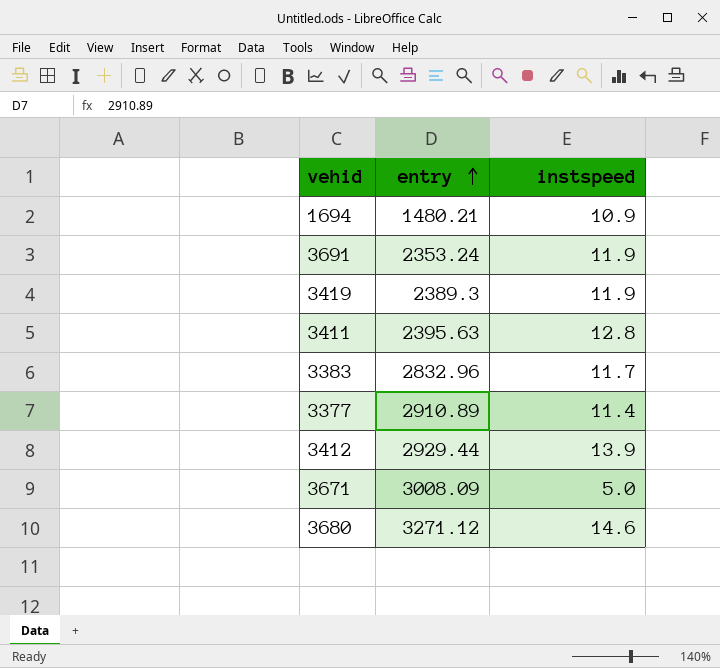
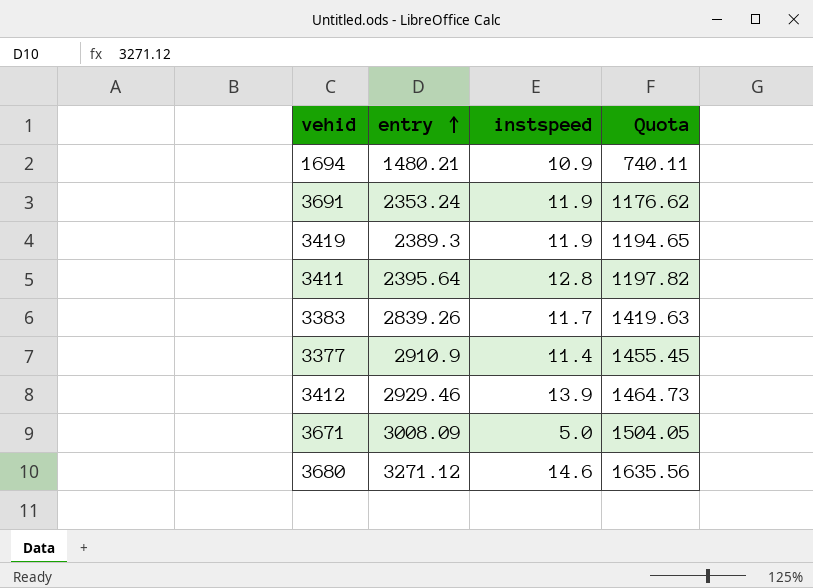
column Quota | formula: none -> [entry] * 0.5
3411 | entry: 2395.63 -> 2395.64
3383 | entry: 2832.96 -> 2839.26
3377 | entry: 2910.89 -> 2910.9
3412 | entry: 2929.44 -> 2929.46

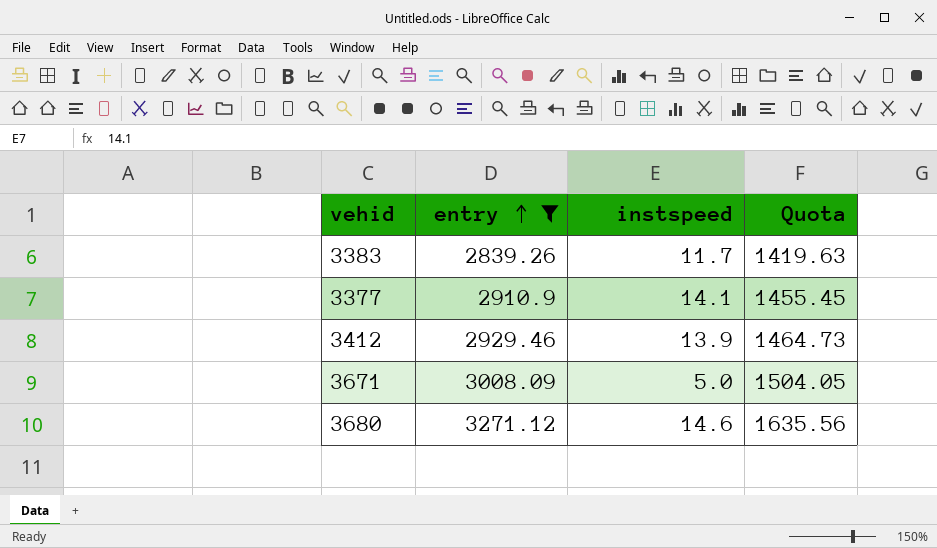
filter: none -> entry >= 2839.26
3377 | instspeed: 11.4 -> 14.1

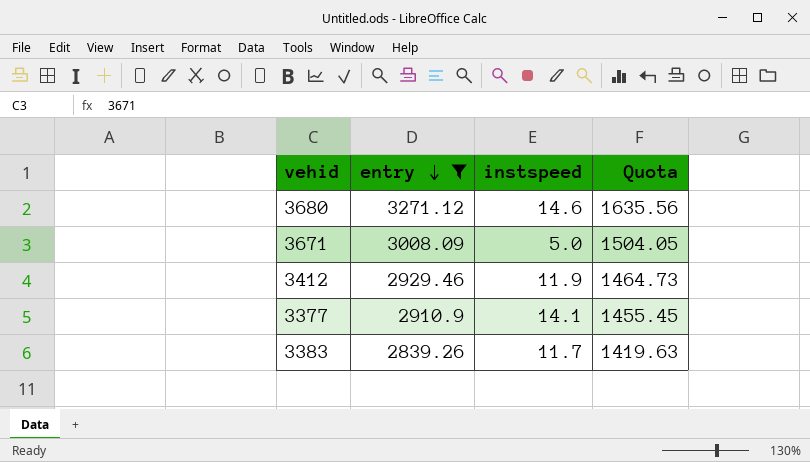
row order: entry ascending -> entry descending
3412 | instspeed: 13.9 -> 11.9

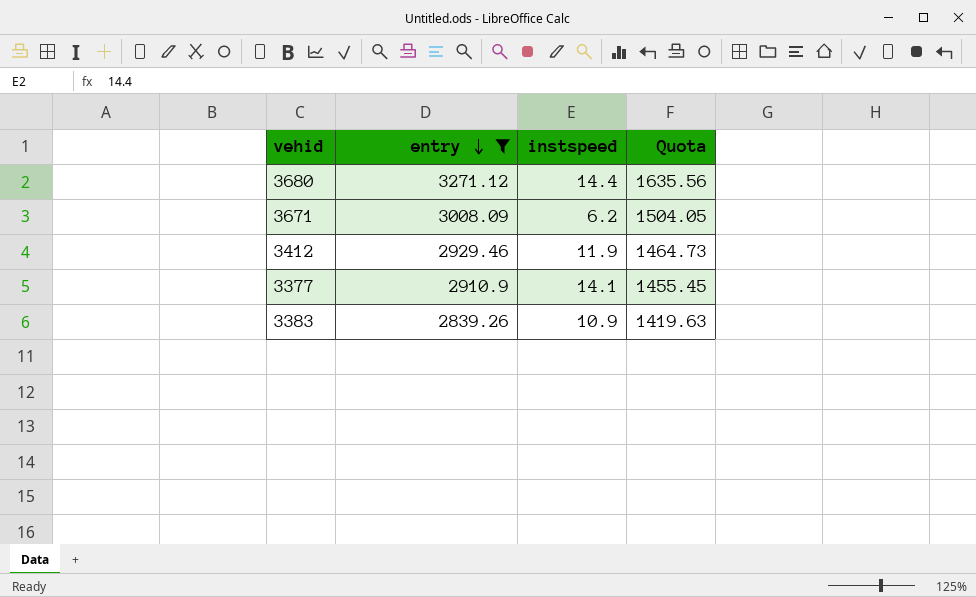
3680 | instspeed: 14.6 -> 14.4
3671 | instspeed: 5.0 -> 6.2
3383 | instspeed: 11.7 -> 10.9

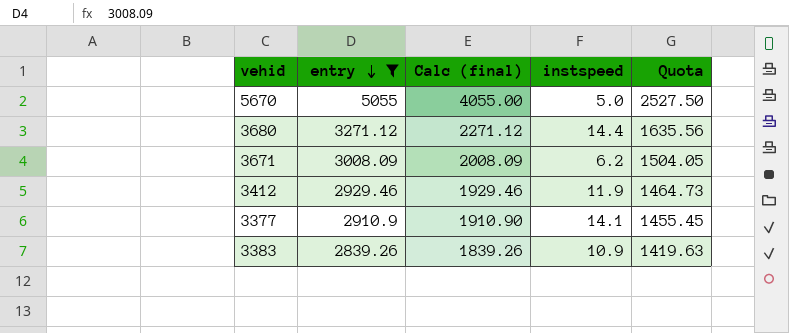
column Calc (final) | formula: none -> [entry] - 1000
row 5670: none -> 5055 | 4055.00 | 5.0 | 2527.50

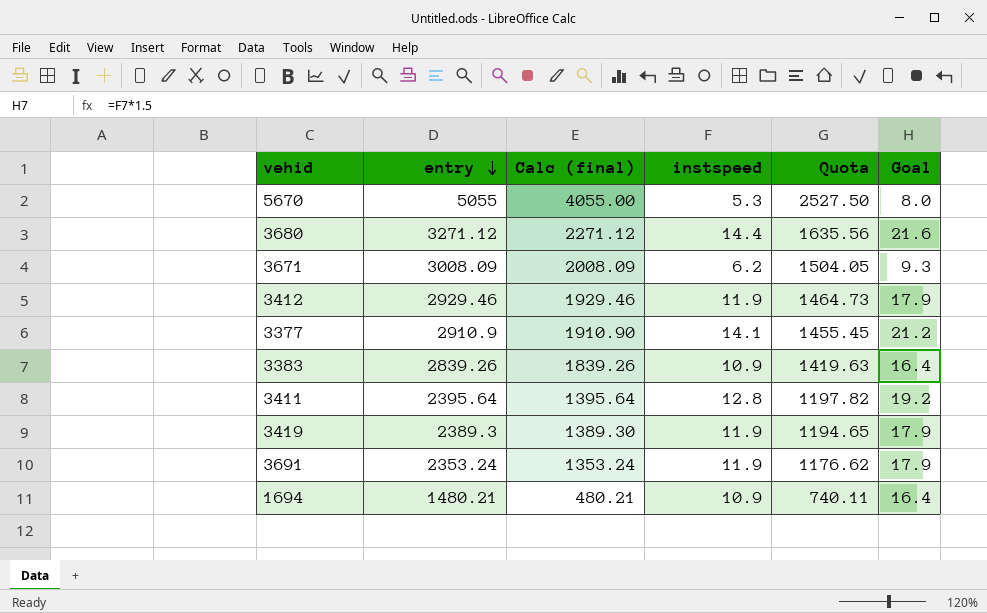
filter: entry >= 2839.26 -> none
column Goal | formula: none -> [instspeed] * 1.5
5670 | instspeed: 5.0 -> 5.3

